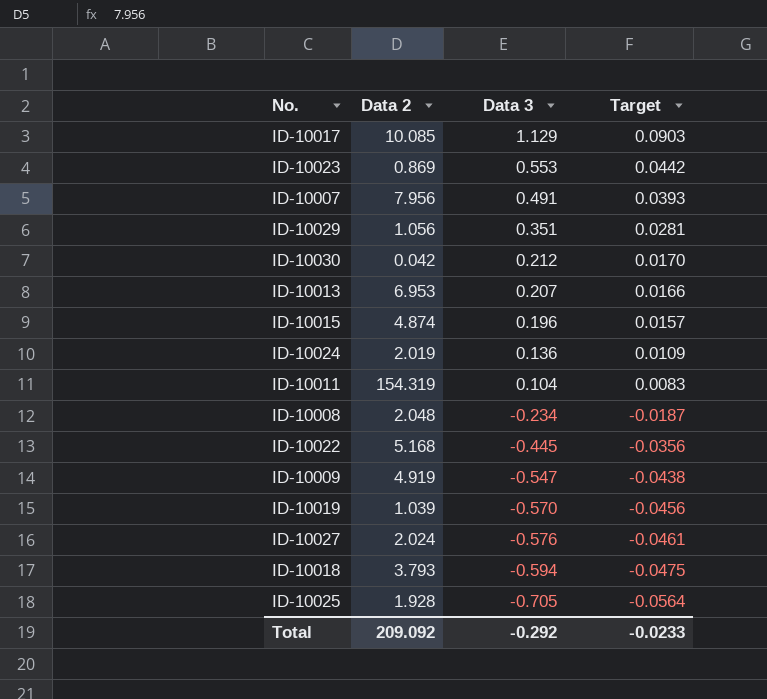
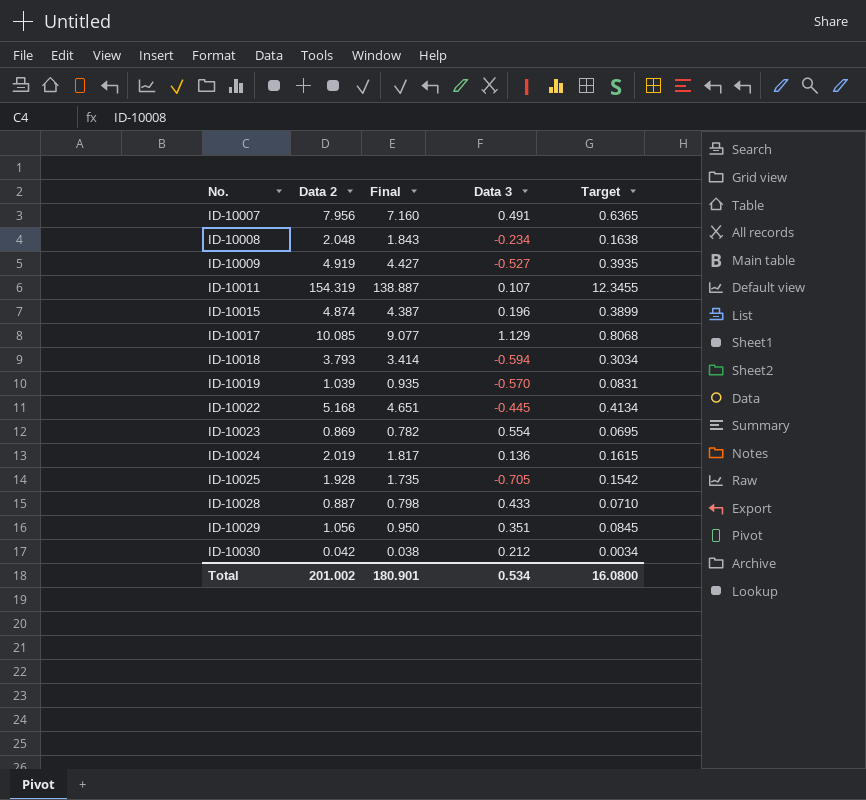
row order: Data 3 descending -> No. ascending
column Final | formula: none -> [Data 2] * 0.9
column Target | formula: [Data 3] * 0.08 -> [Data 2] * 0.08
row ID-10013: 6.953 | 0.207 | 0.0166 -> none
row ID-10027: 2.024 | -0.576 | -0.0461 -> none
ID-10009 | Data 3: -0.547 -> -0.527
ID-10011 | Data 3: 0.104 -> 0.107
ID-10023 | Data 3: 0.553 -> 0.554
row ID-10028: none -> 0.887 | 0.798 | 0.433 | 0.0710
Total | Data 2: 209.092 -> 201.002
Total | Data 3: -0.292 -> 0.534
Total | Target: -0.0233 -> 16.0800

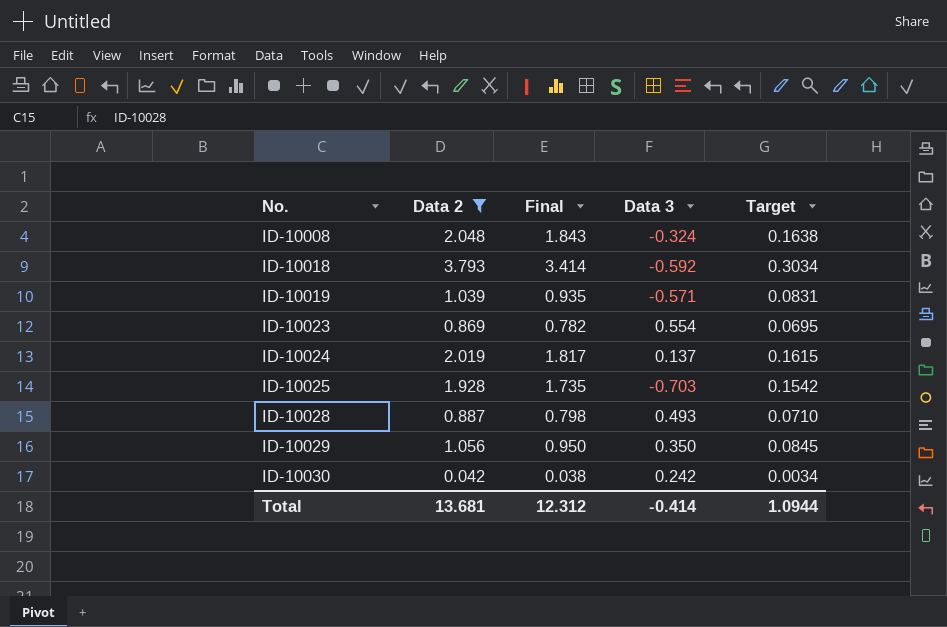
filter: none -> Data 2 <= 3.793
ID-10008 | Data 3: -0.234 -> -0.324
ID-10018 | Data 3: -0.594 -> -0.592
ID-10019 | Data 3: -0.570 -> -0.571
ID-10024 | Data 3: 0.136 -> 0.137
ID-10025 | Data 3: -0.705 -> -0.703
ID-10028 | Data 3: 0.433 -> 0.493
ID-10029 | Data 3: 0.351 -> 0.350
ID-10030 | Data 3: 0.212 -> 0.242
Total | Data 2: 201.002 -> 13.681
Total | Final: 180.901 -> 12.312
Total | Data 3: 0.534 -> -0.414
Total | Target: 16.0800 -> 1.0944

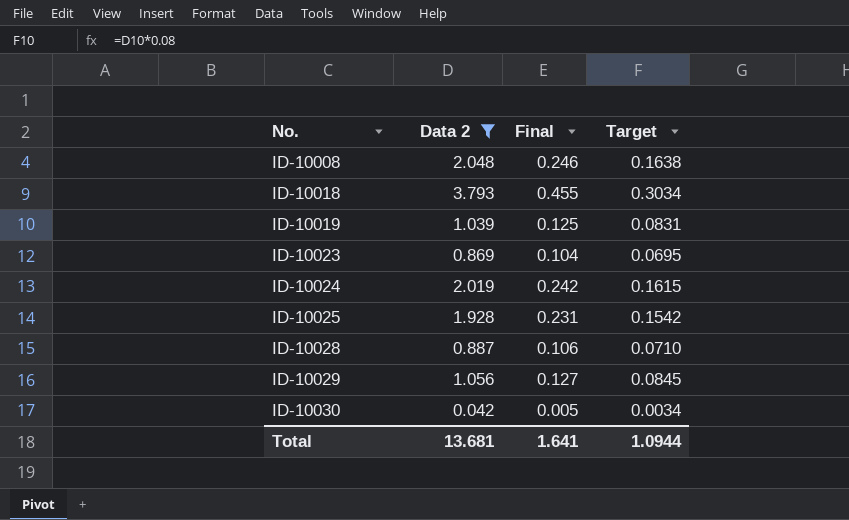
column Data 3 | position: 4 -> none
column Final | formula: [Data 2] * 0.9 -> [Data 2] * 0.12
Total | Final: 12.312 -> 1.641

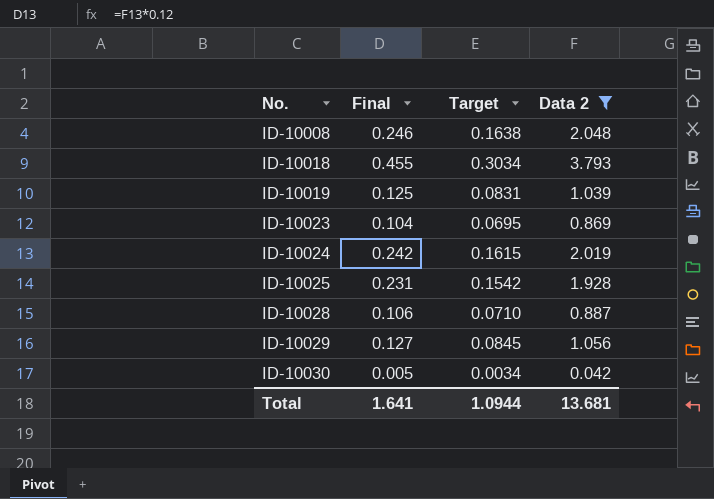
column Data 2 | position: 2 -> 4

